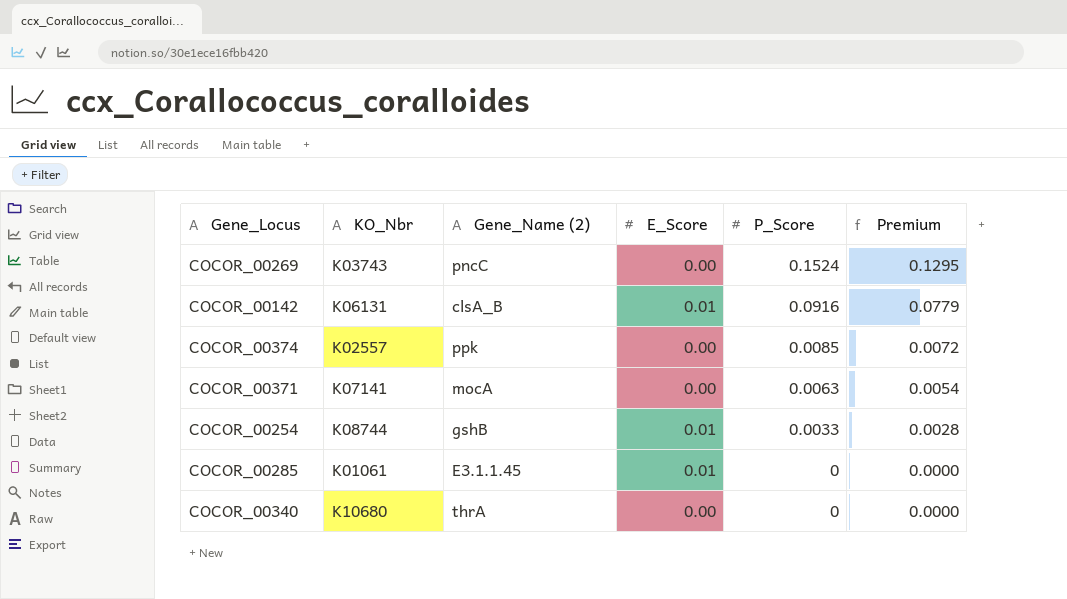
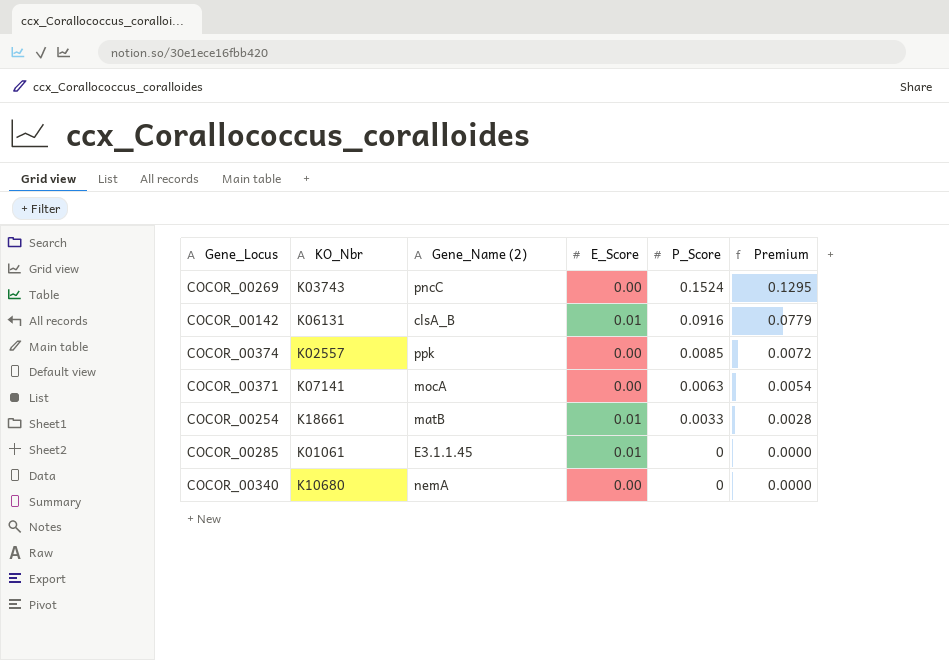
COCOR_00254 | KO_Nbr: K08744 -> K18661
COCOR_00254 | Gene_Name (2): gshB -> matB
COCOR_00340 | Gene_Name (2): thrA -> nemA

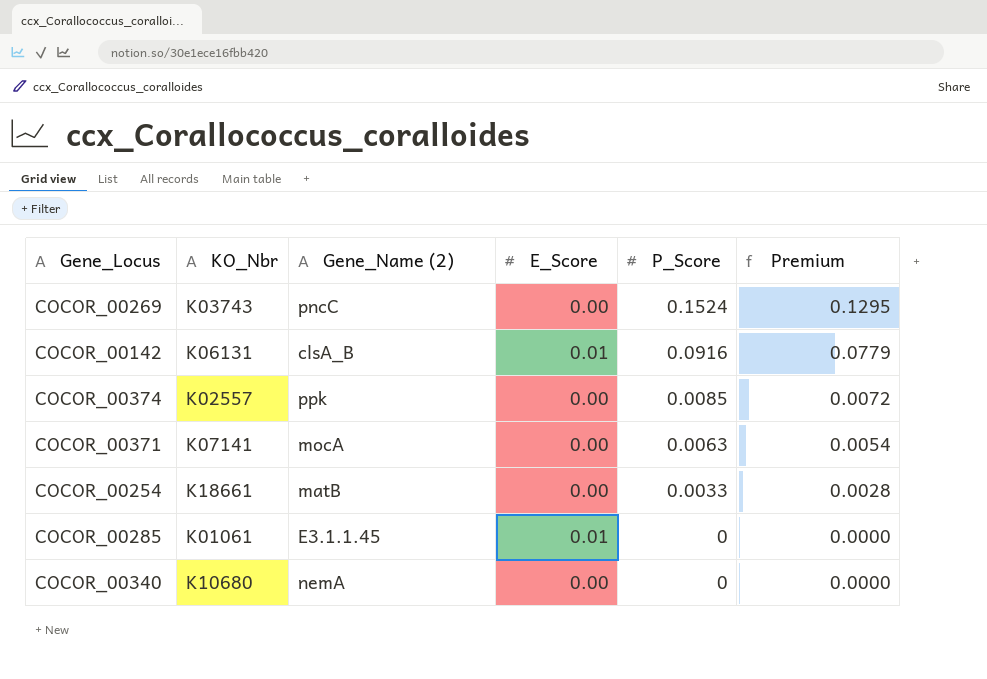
COCOR_00254 | E_Score: 0.01 -> 0.00

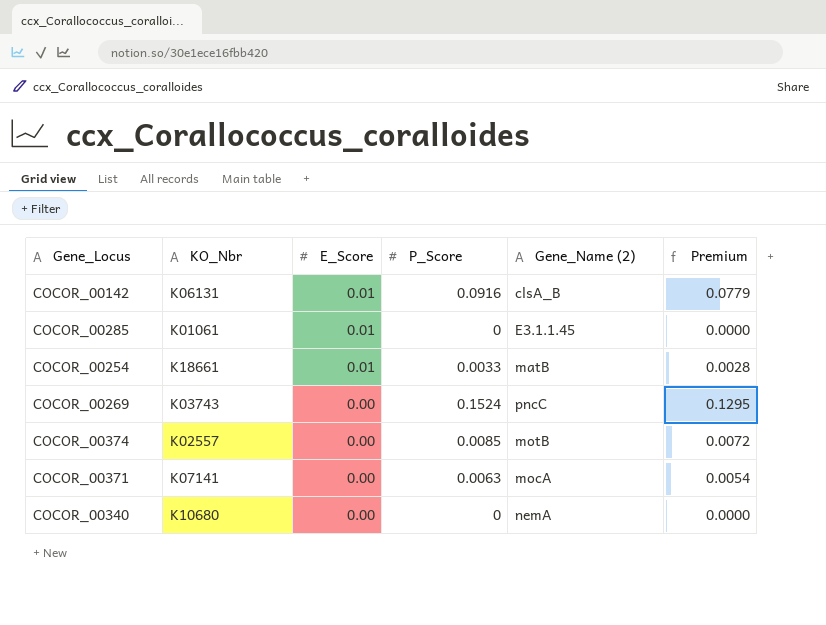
row order: P_Score descending -> E_Score descending
column Gene_Name (2) | position: 3 -> 5
COCOR_00254 | E_Score: 0.00 -> 0.01
COCOR_00374 | Gene_Name (2): ppk -> motB

